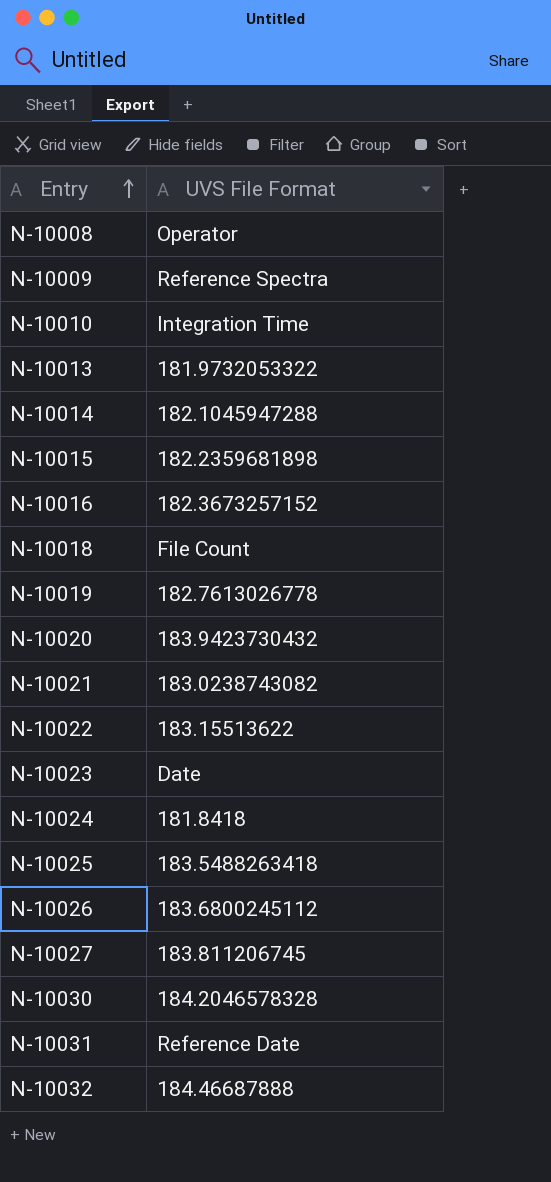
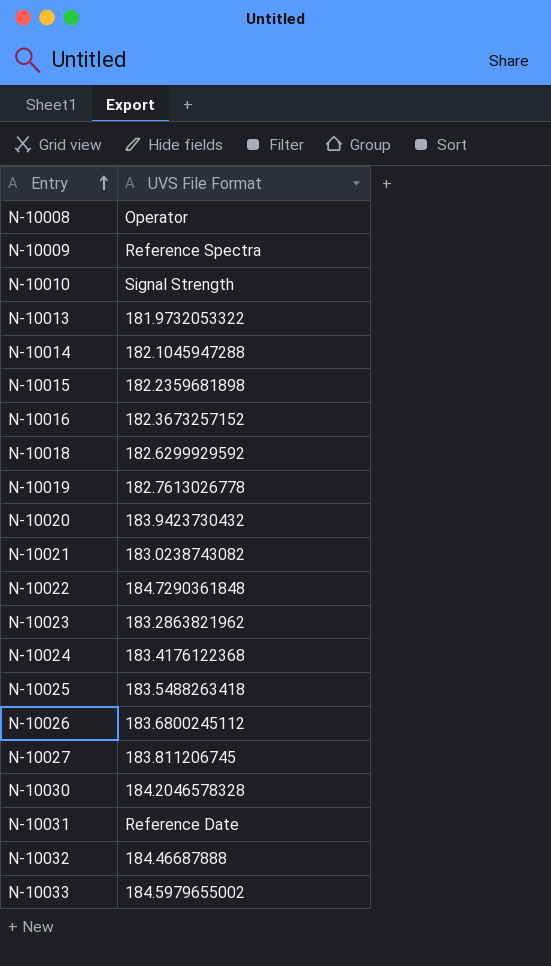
N-10010 | UVS File Format: Integration Time -> Signal Strength
N-10018 | UVS File Format: File Count -> 182.6299929592
N-10022 | UVS File Format: 183.15513622 -> 184.7290361848
N-10023 | UVS File Format: Date -> 183.2863821962
N-10024 | UVS File Format: 181.8418 -> 183.4176122368
row N-10033: none -> 184.5979655002

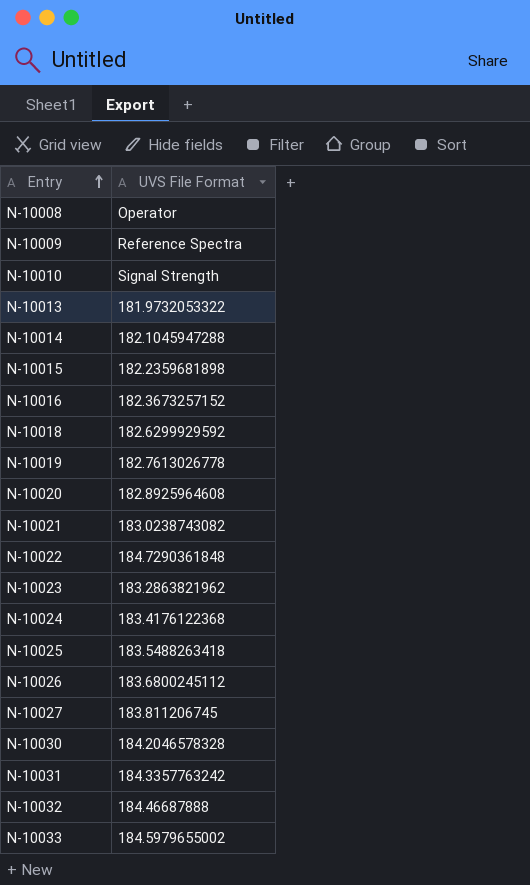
N-10020 | UVS File Format: 183.9423730432 -> 182.8925964608
N-10031 | UVS File Format: Reference Date -> 184.3357763242

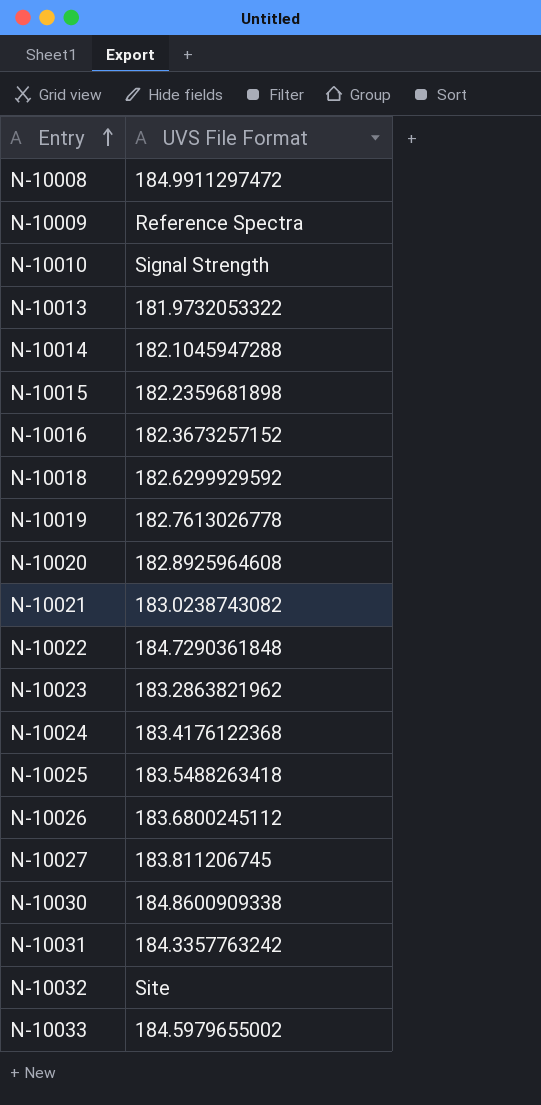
N-10008 | UVS File Format: Operator -> 184.9911297472
N-10030 | UVS File Format: 184.2046578328 -> 184.8600909338
N-10032 | UVS File Format: 184.46687888 -> Site

